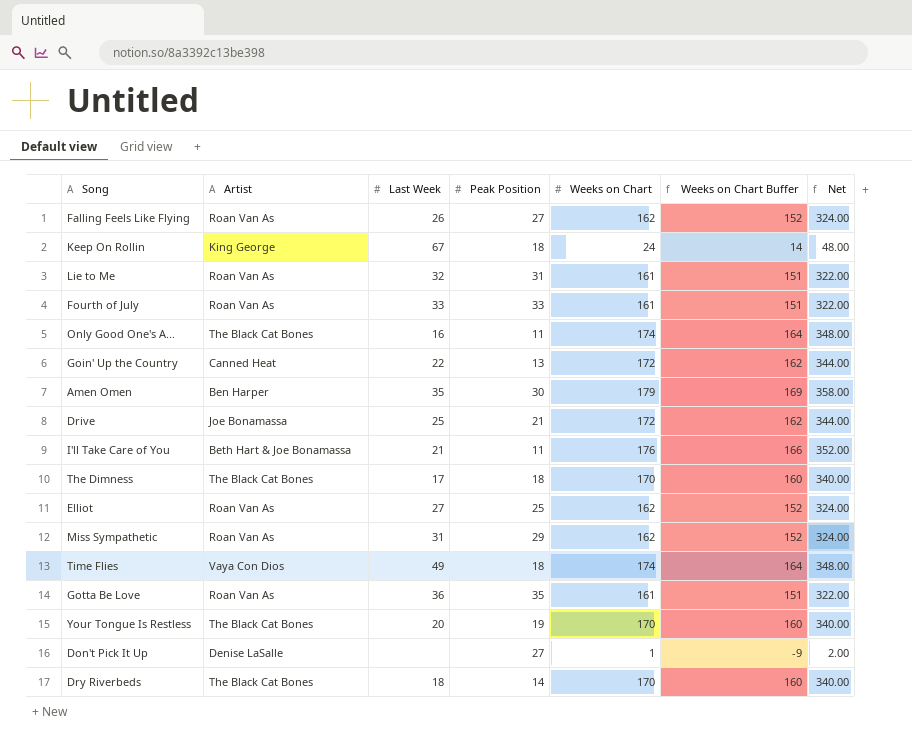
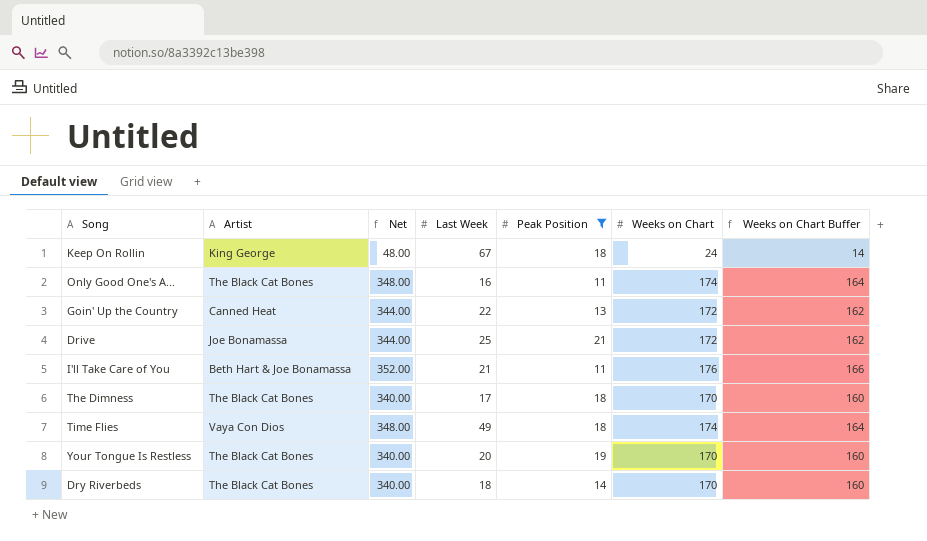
filter: none -> Peak Position <= 21
column Net | position: 7 -> 3

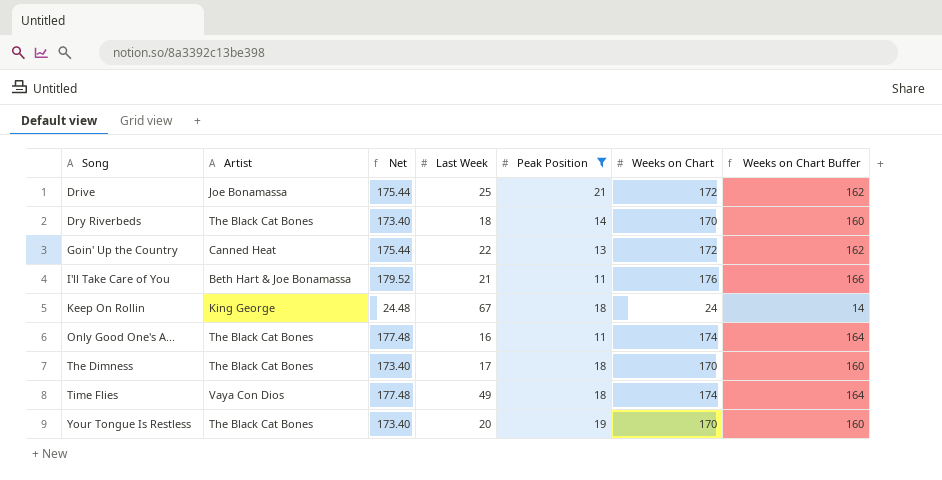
row order: none -> Song ascending
column Net | formula: [Weeks on Chart] * 2 -> [Weeks on Chart] * 1.02

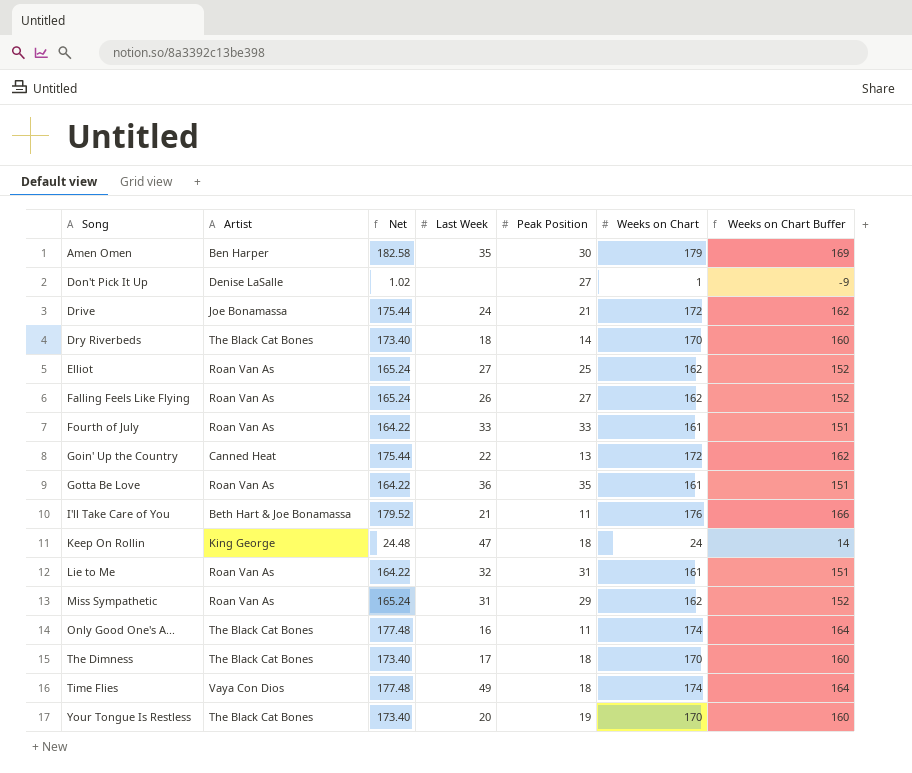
filter: Peak Position <= 21 -> none
Drive | Last Week: 25 -> 24
Keep On Rollin | Last Week: 67 -> 47

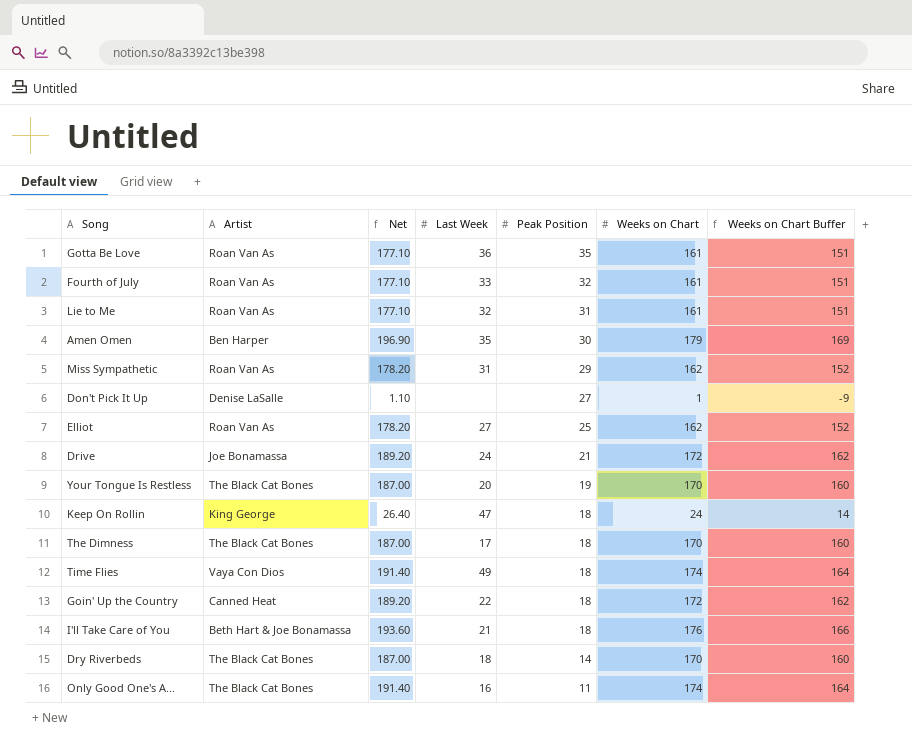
row order: Song ascending -> Peak Position descending
column Net | formula: [Weeks on Chart] * 1.02 -> [Weeks on Chart] * 1.1
row Falling Feels Like Flying: Roan Van As | 165.24 | 26 | 27 | 162 | 152 -> none
Fourth of July | Peak Position: 33 -> 32
Goin' Up the Country | Peak Position: 13 -> 18
I'll Take Care of You | Peak Position: 11 -> 18

